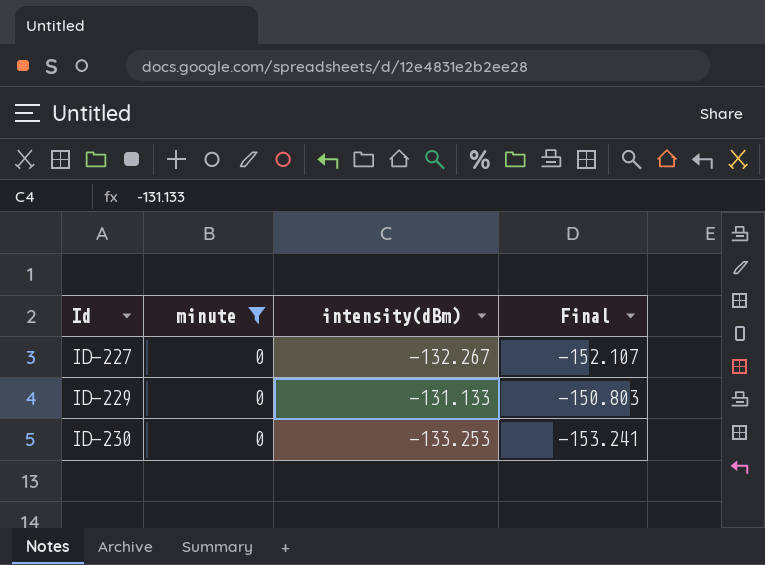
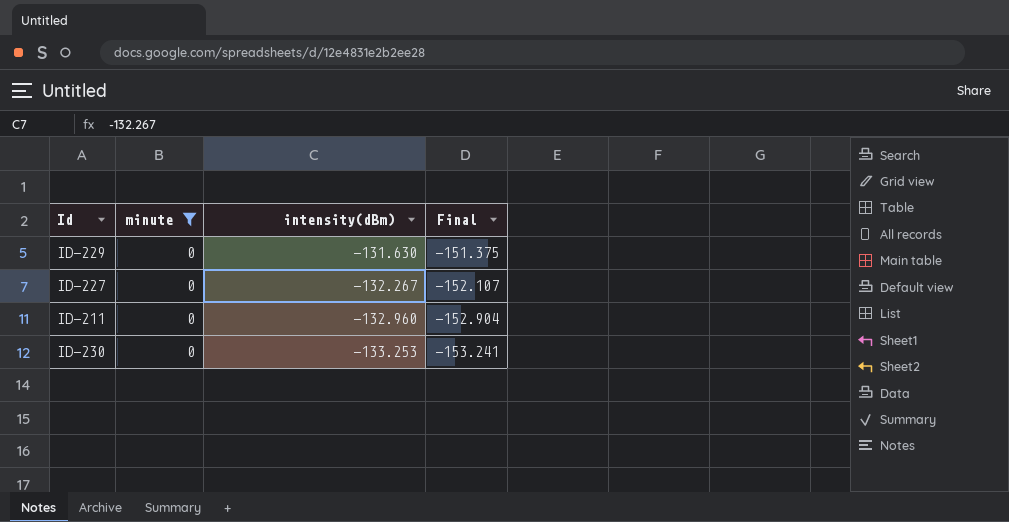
row order: Id ascending -> intensity(dBm) descending
ID-229 | intensity(dBm): -131.133 -> -131.630
ID-229 | Final: -150.803 -> -151.375
row ID-211: none -> 0 | -132.960 | -152.904

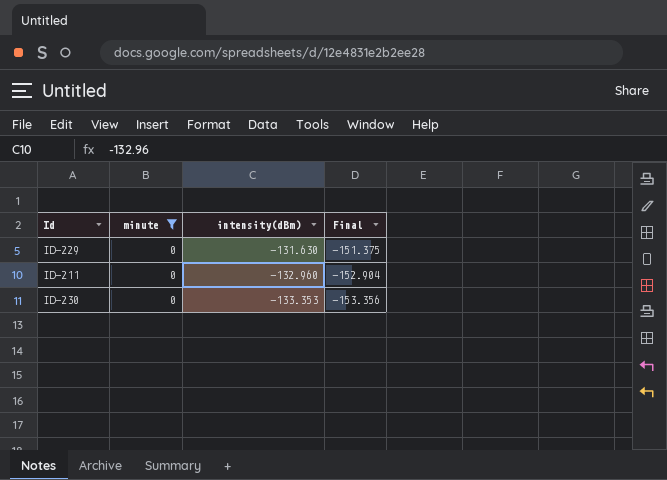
row ID-227: 0 | -132.267 | -152.107 -> none
ID-230 | intensity(dBm): -133.253 -> -133.353
ID-230 | Final: -153.241 -> -153.356

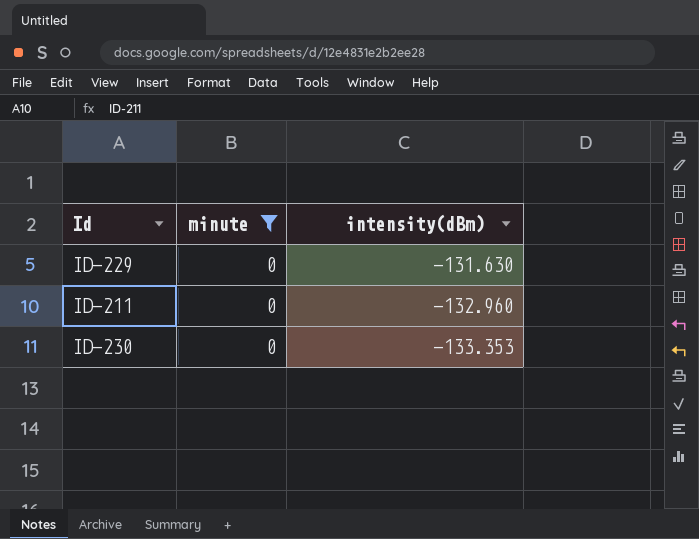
column Final | formula: [intensity(dBm)] * 1.15 -> none

